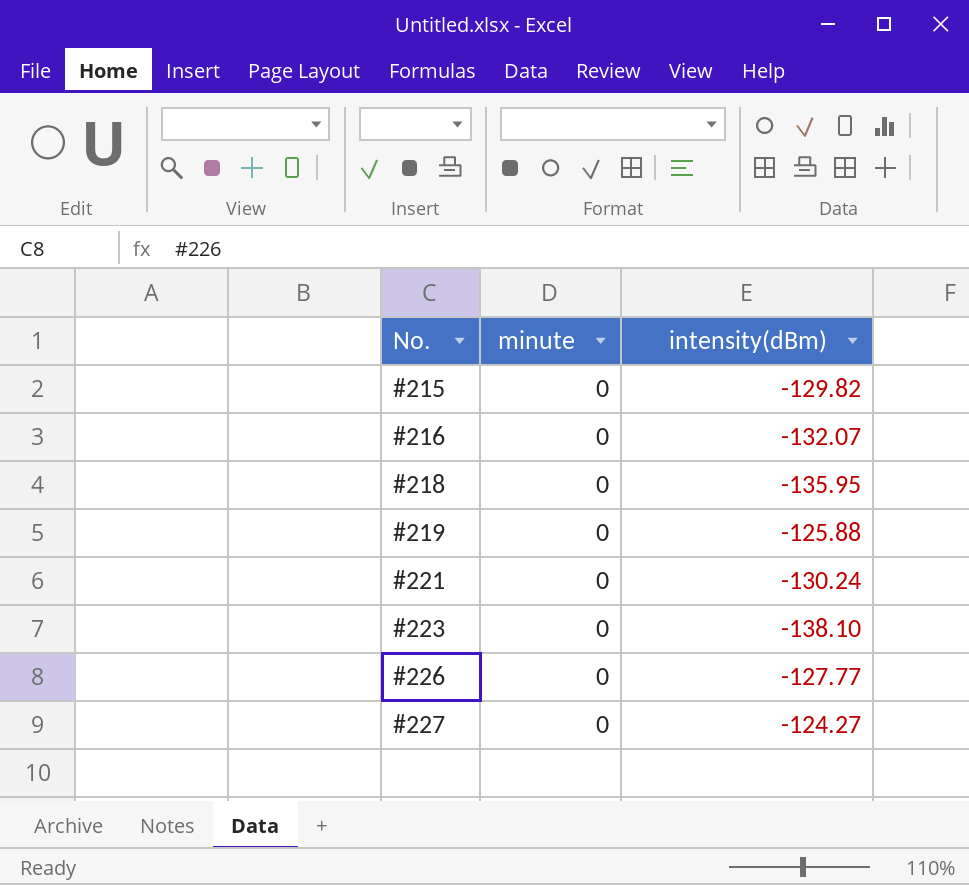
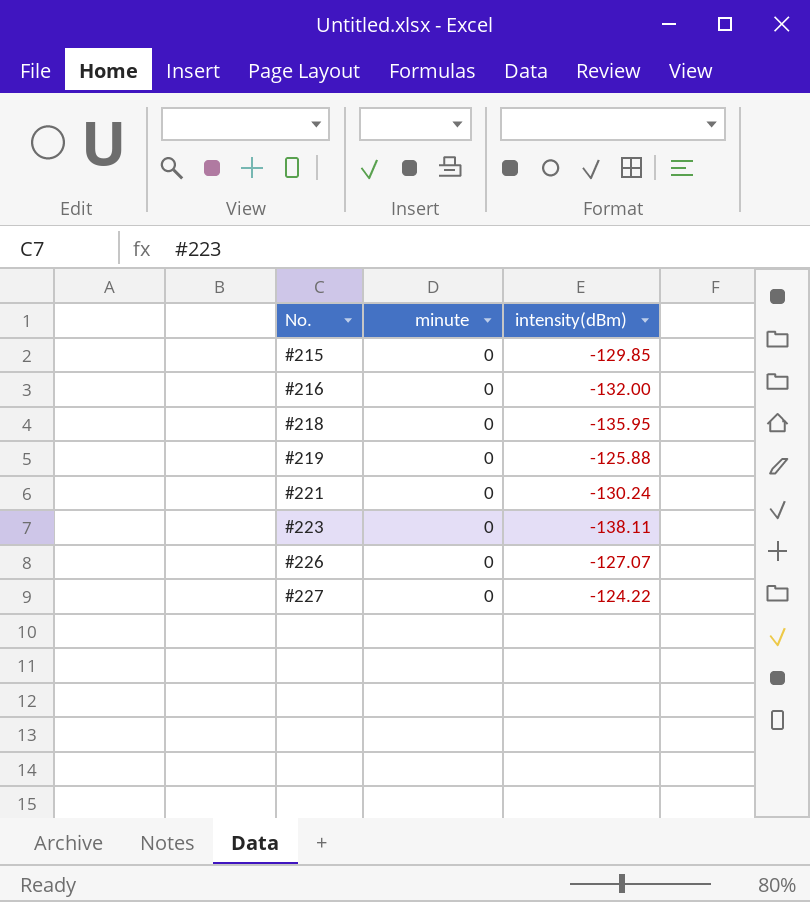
#215 | intensity(dBm): -129.82 -> -129.85
#216 | intensity(dBm): -132.07 -> -132.00
#223 | intensity(dBm): -138.10 -> -138.11
#226 | intensity(dBm): -127.77 -> -127.07
#227 | intensity(dBm): -124.27 -> -124.22

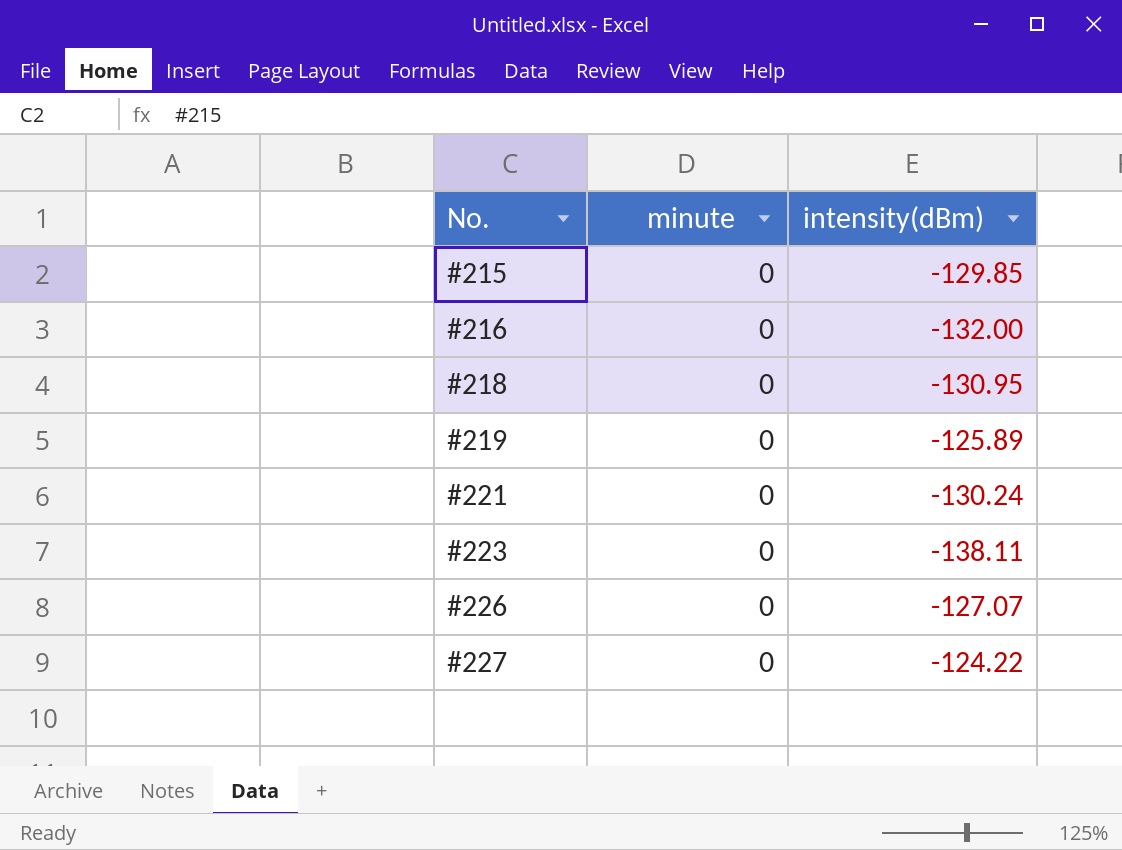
#218 | intensity(dBm): -135.95 -> -130.95
#219 | intensity(dBm): -125.88 -> -125.89

